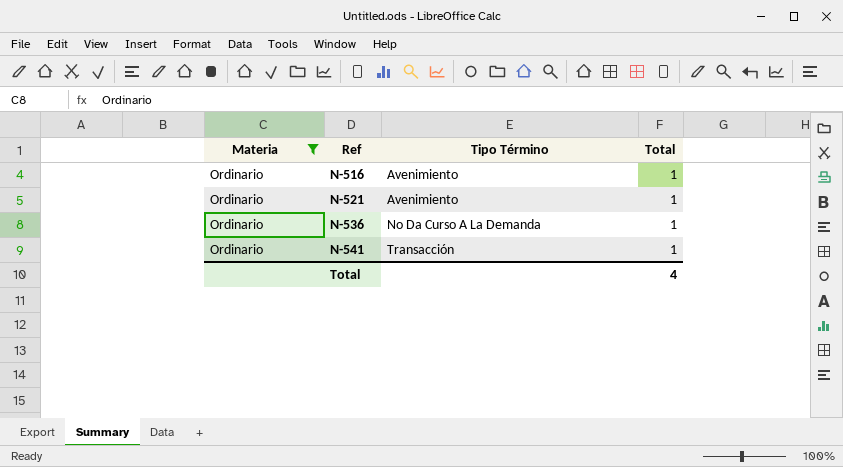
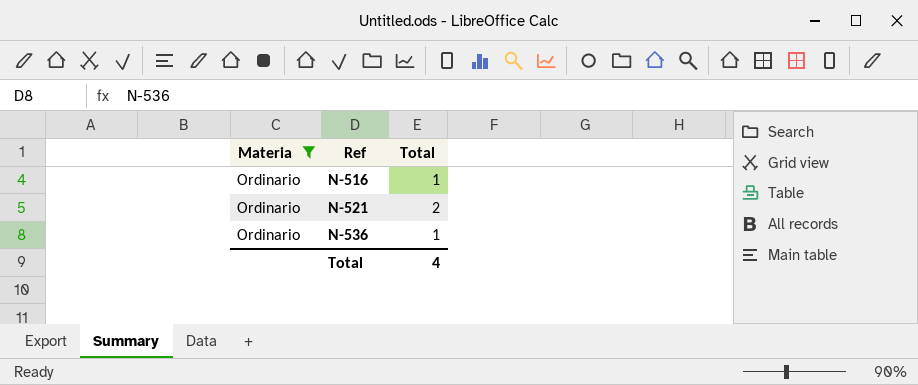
column Tipo Término | position: 3 -> none
row N-541: Ordinario | Transacción | 1 -> none
N-521 | Total: 1 -> 2

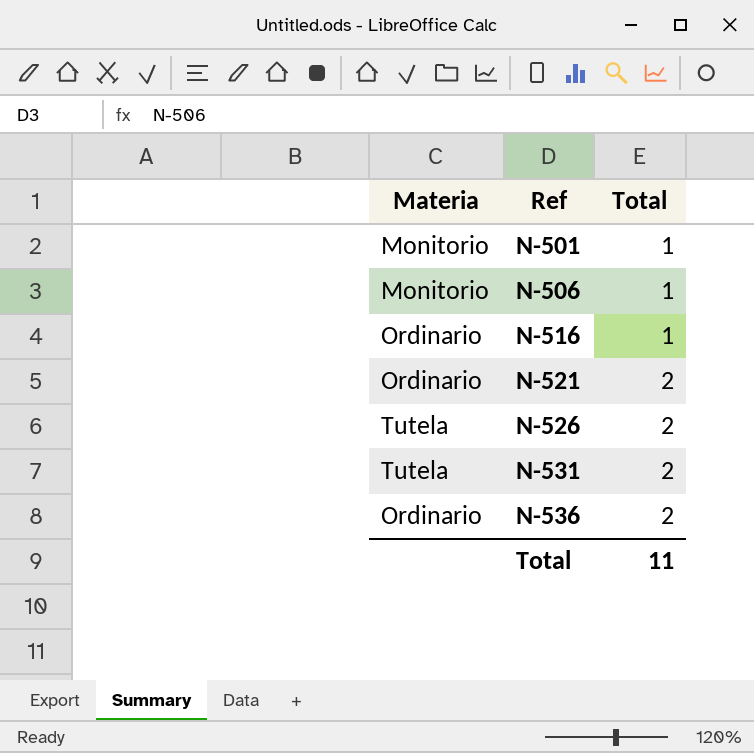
filter: Materia = Ordinario -> none
N-536 | Total: 1 -> 2
Total | Total: 4 -> 11

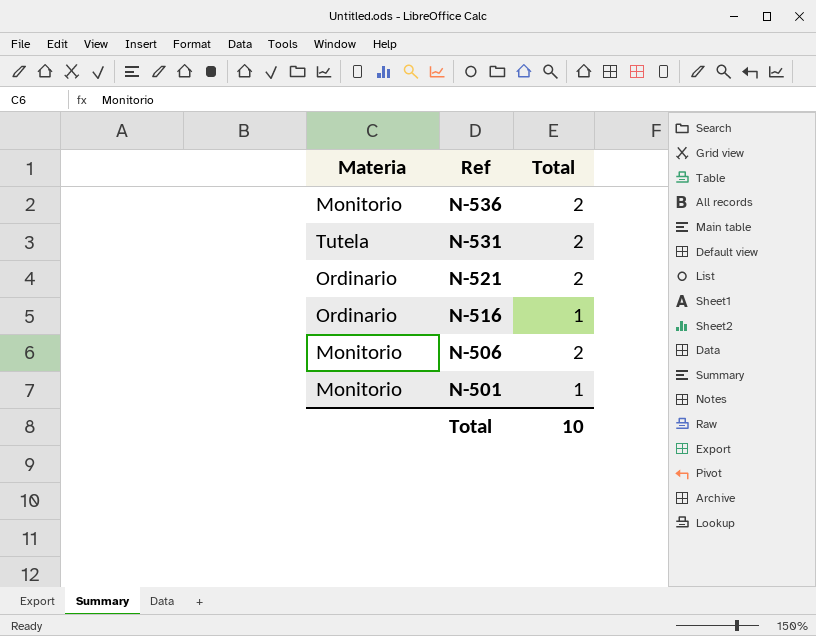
row order: Ref ascending -> Ref descending
row N-526: Tutela | 2 -> none
N-536 | Materia: Ordinario -> Monitorio
N-506 | Total: 1 -> 2
Total | Total: 11 -> 10

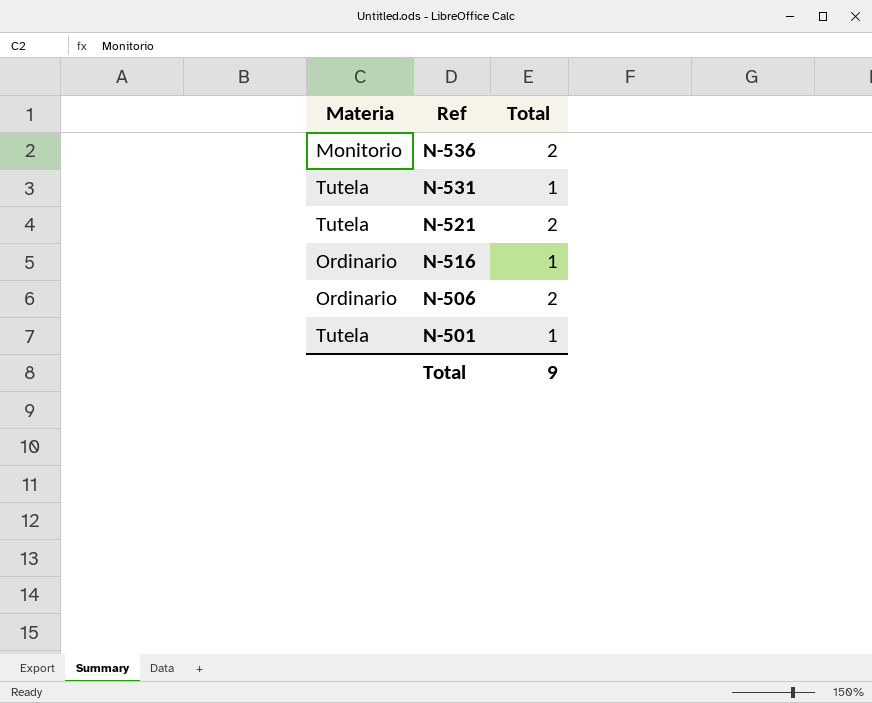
N-531 | Total: 2 -> 1
N-521 | Materia: Ordinario -> Tutela
N-506 | Materia: Monitorio -> Ordinario
N-501 | Materia: Monitorio -> Tutela
Total | Total: 10 -> 9

